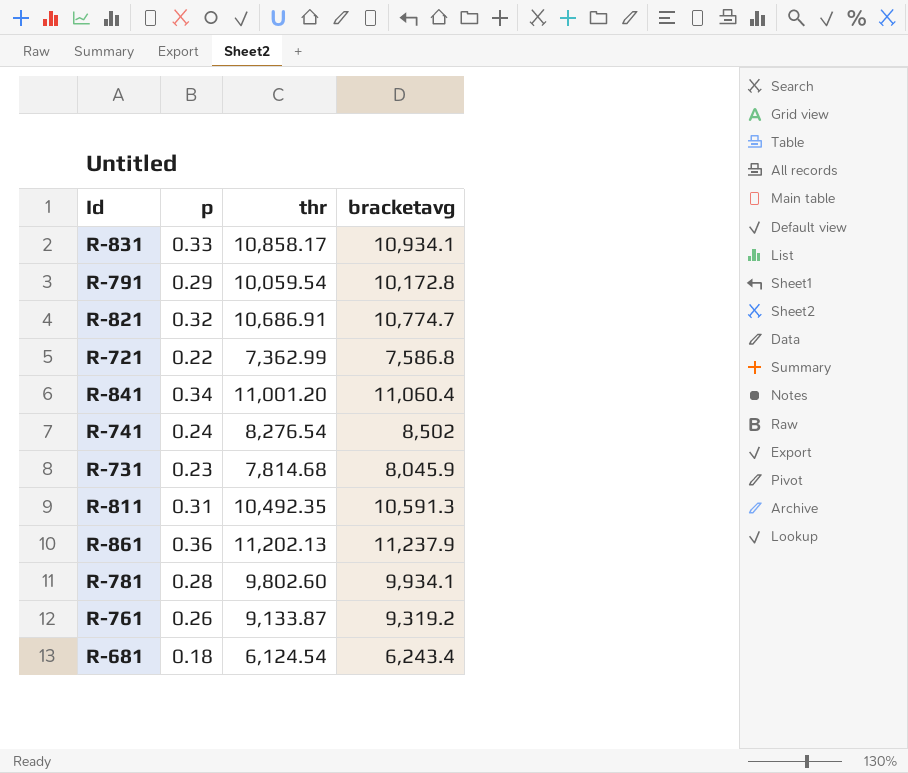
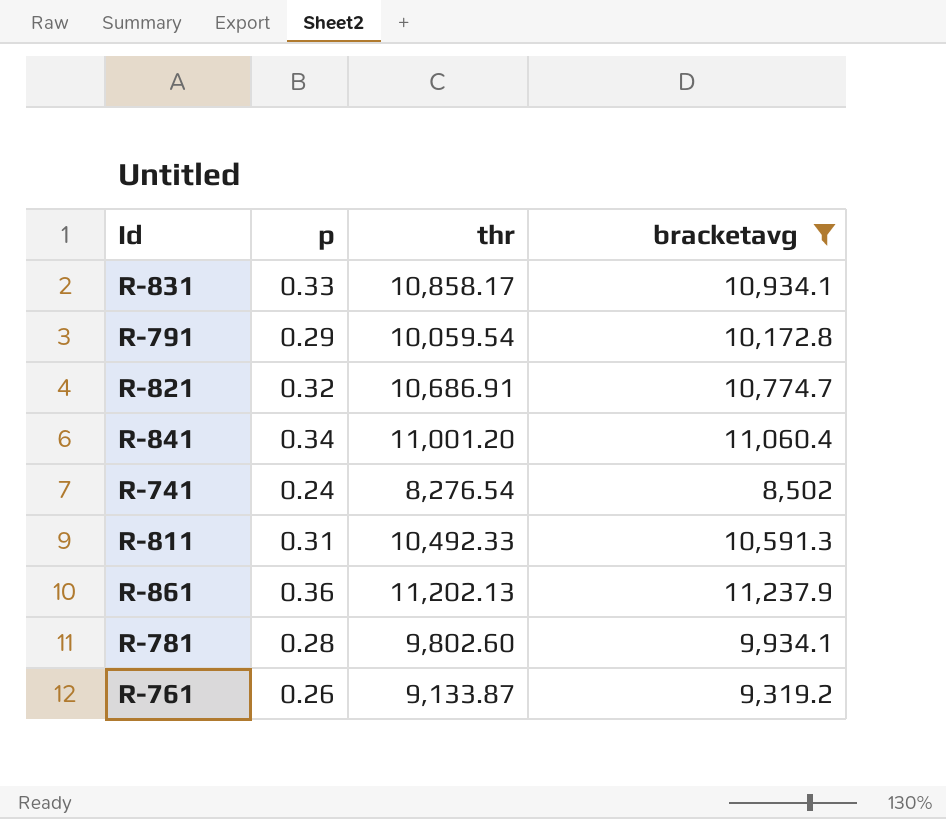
filter: none -> bracketavg >= 8,502
R-811 | thr: 10,492.35 -> 10,492.33

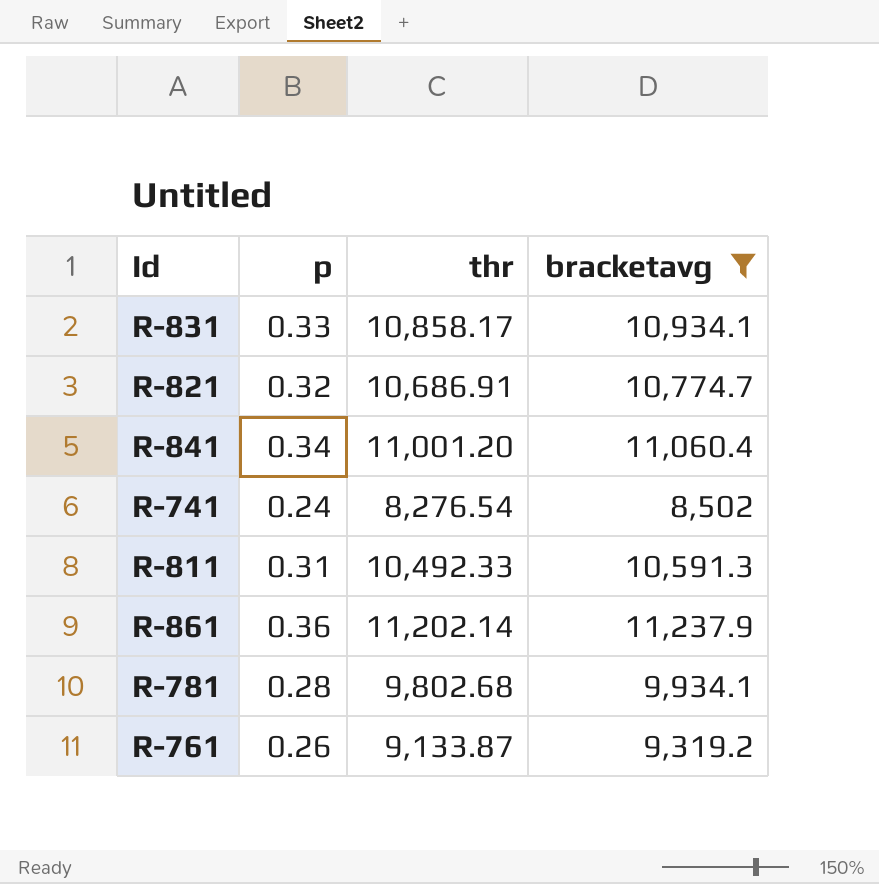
row R-791: 0.29 | 10,059.54 | 10,172.8 -> none
R-861 | thr: 11,202.13 -> 11,202.14
R-781 | thr: 9,802.60 -> 9,802.68

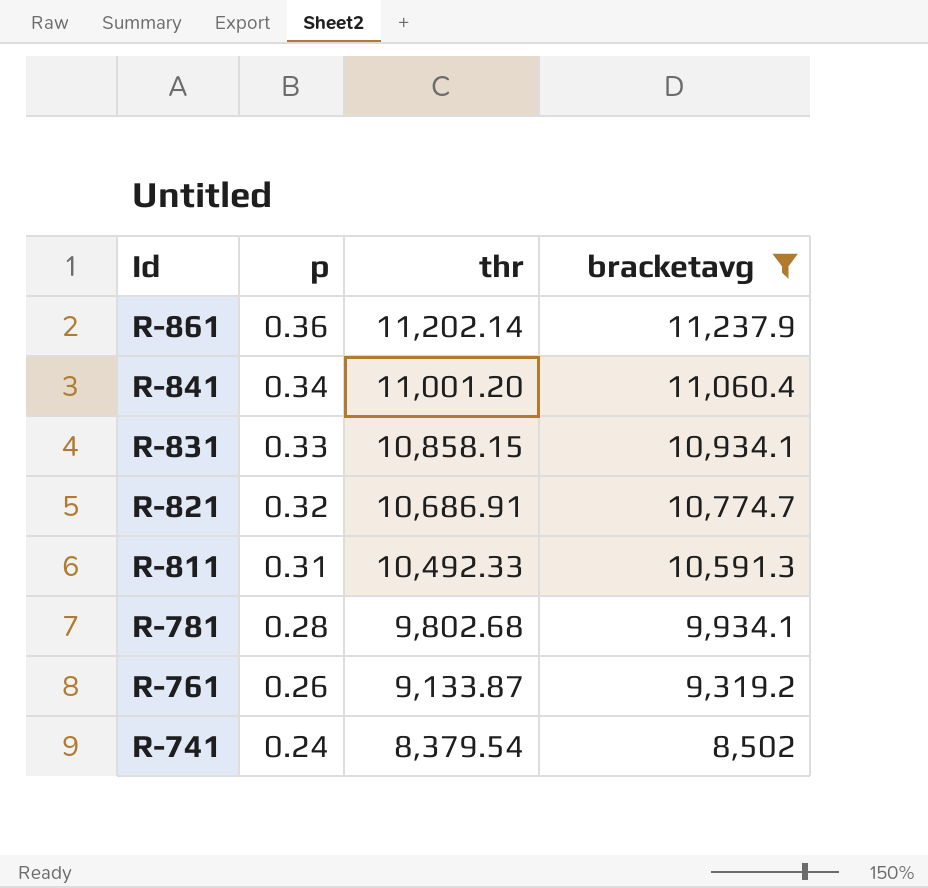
row order: none -> Id descending
R-831 | thr: 10,858.17 -> 10,858.15
R-741 | thr: 8,276.54 -> 8,379.54

